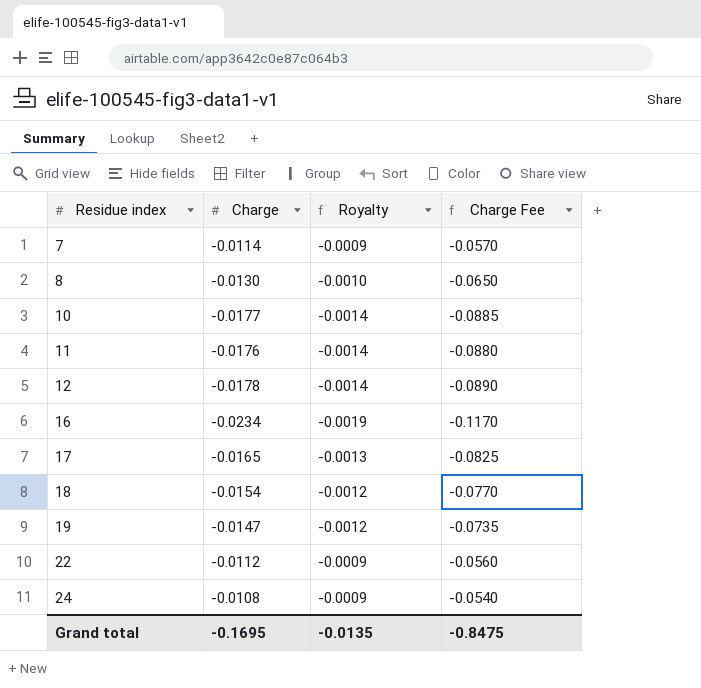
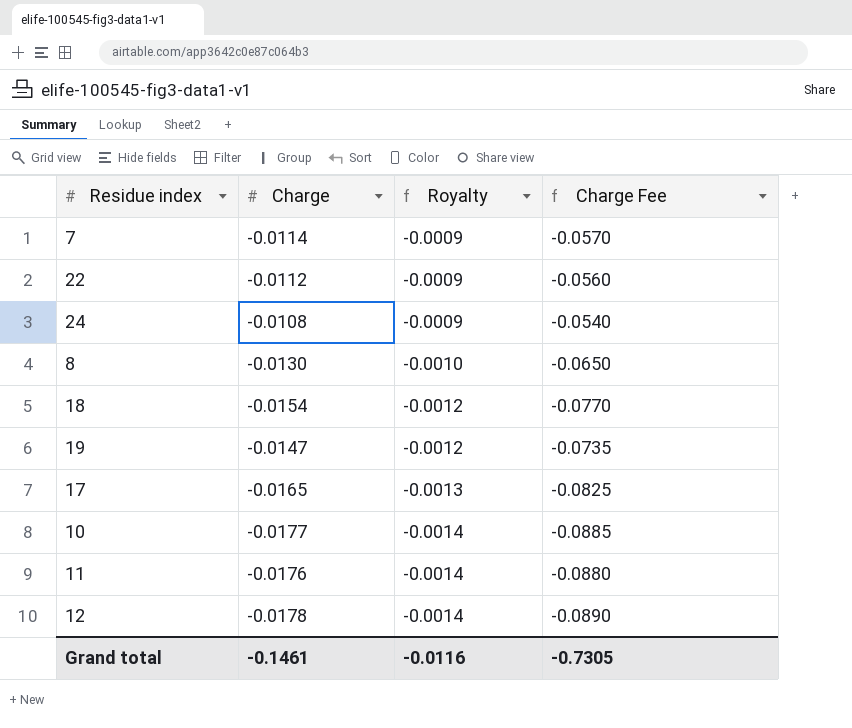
row order: Residue index ascending -> Royalty descending
row 16: -0.0234 | -0.0019 | -0.1170 -> none
Grand total | Charge: -0.1695 -> -0.1461
Grand total | Royalty: -0.0135 -> -0.0116
Grand total | Charge Fee: -0.8475 -> -0.7305

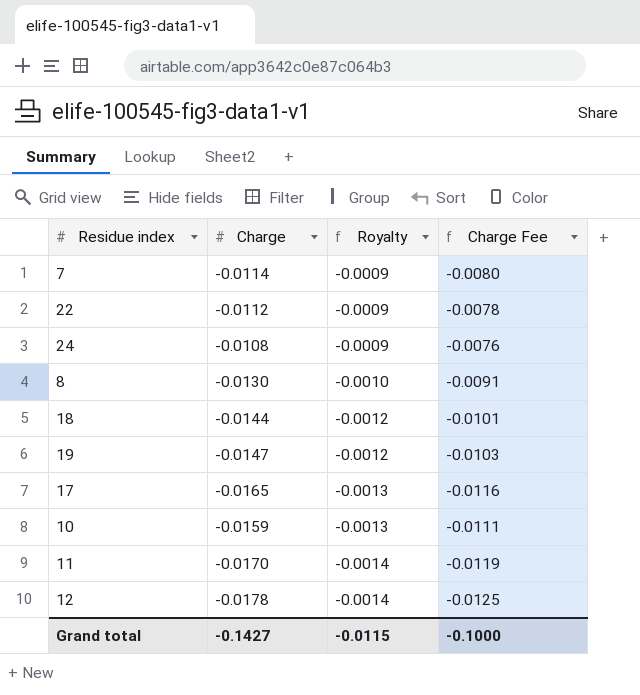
column Charge Fee | formula: [Charge] * 5 -> [Charge] * 0.7
18 | Charge: -0.0154 -> -0.0144
10 | Charge: -0.0177 -> -0.0159
10 | Royalty: -0.0014 -> -0.0013
11 | Charge: -0.0176 -> -0.0170
Grand total | Charge: -0.1461 -> -0.1427
Grand total | Royalty: -0.0116 -> -0.0115
Grand total | Charge Fee: -0.7305 -> -0.1000

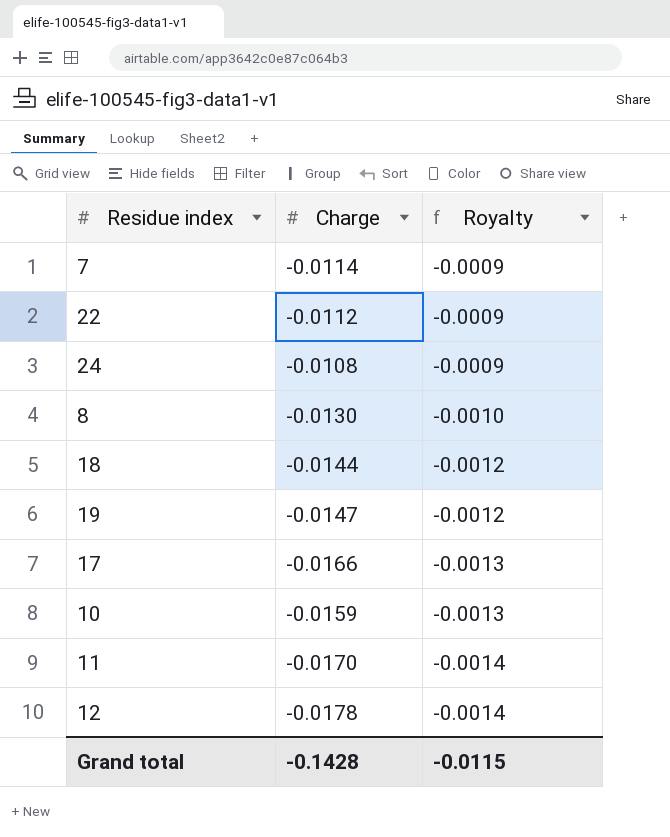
column Charge Fee | formula: [Charge] * 0.7 -> none
17 | Charge: -0.0165 -> -0.0166
Grand total | Charge: -0.1427 -> -0.1428

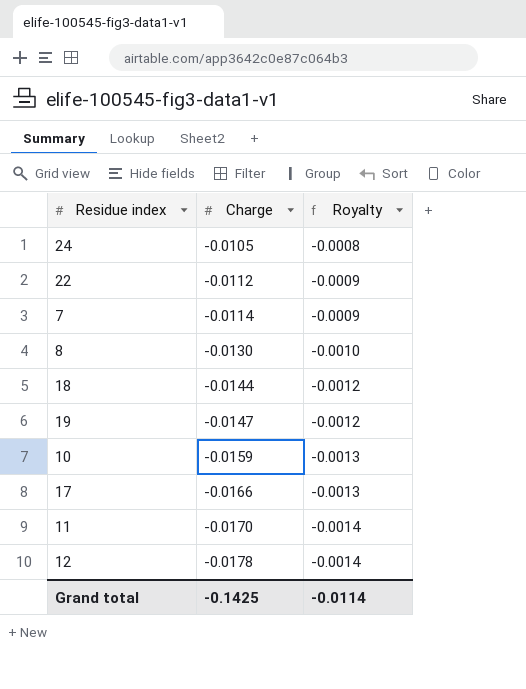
row order: Royalty descending -> Charge descending
24 | Charge: -0.0108 -> -0.0105
24 | Royalty: -0.0009 -> -0.0008
Grand total | Charge: -0.1428 -> -0.1425
Grand total | Royalty: -0.0115 -> -0.0114

